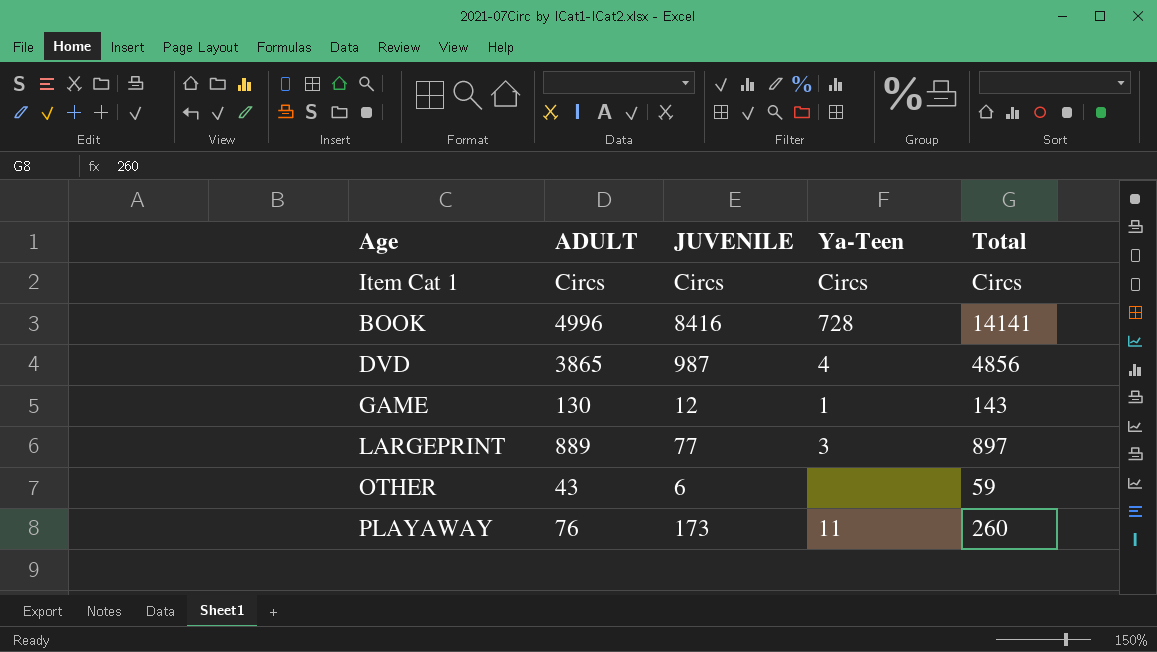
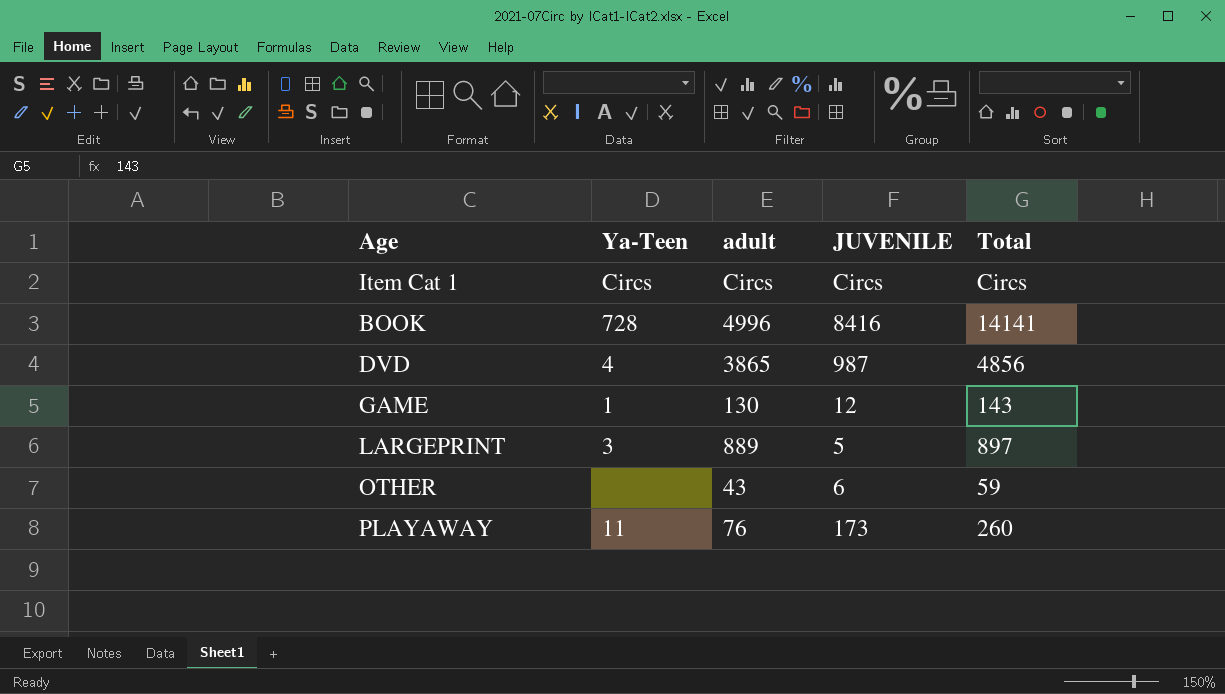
column Ya-Teen | position: 4 -> 2
column name: ADULT -> adult
LARGEPRINT | JUVENILE: 77 -> 5

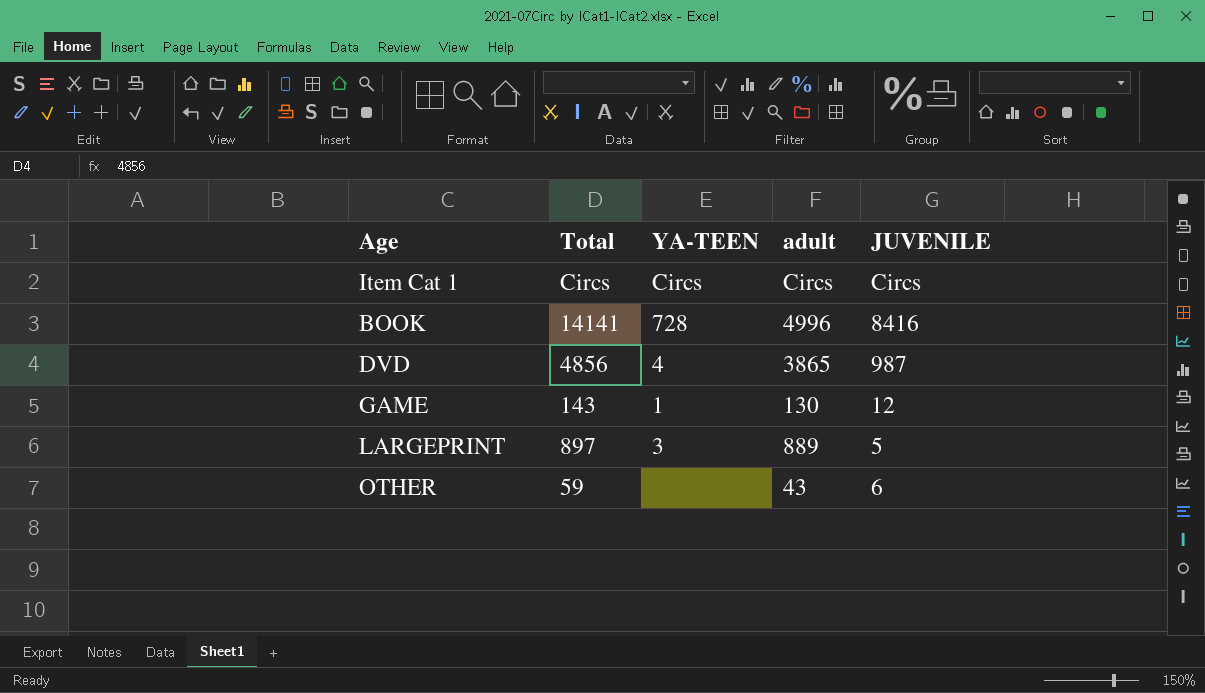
column Total | position: 5 -> 2
column name: Ya-Teen -> YA-TEEN
row PLAYAWAY: 11 | 76 | 173 | 260 -> none

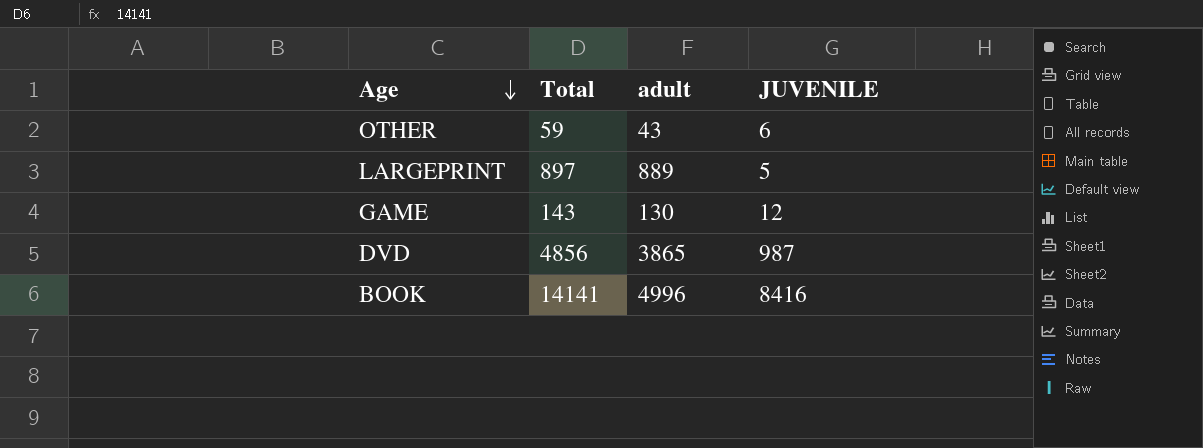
row order: none -> Age descending
column YA-TEEN | position: 3 -> none
row Item Cat 1: Circs | Circs | Circs | Circs -> none

